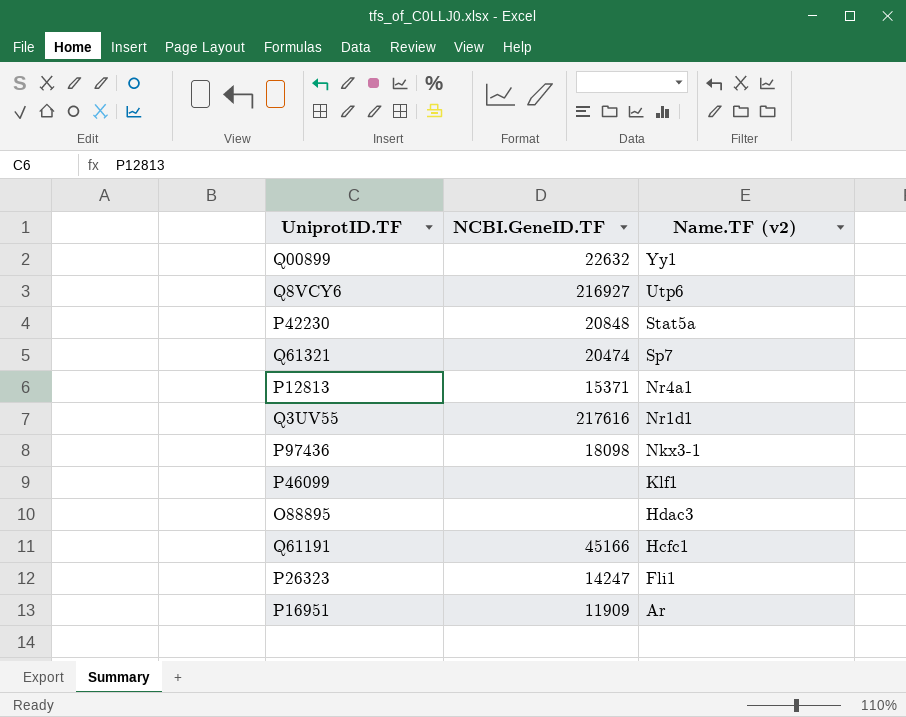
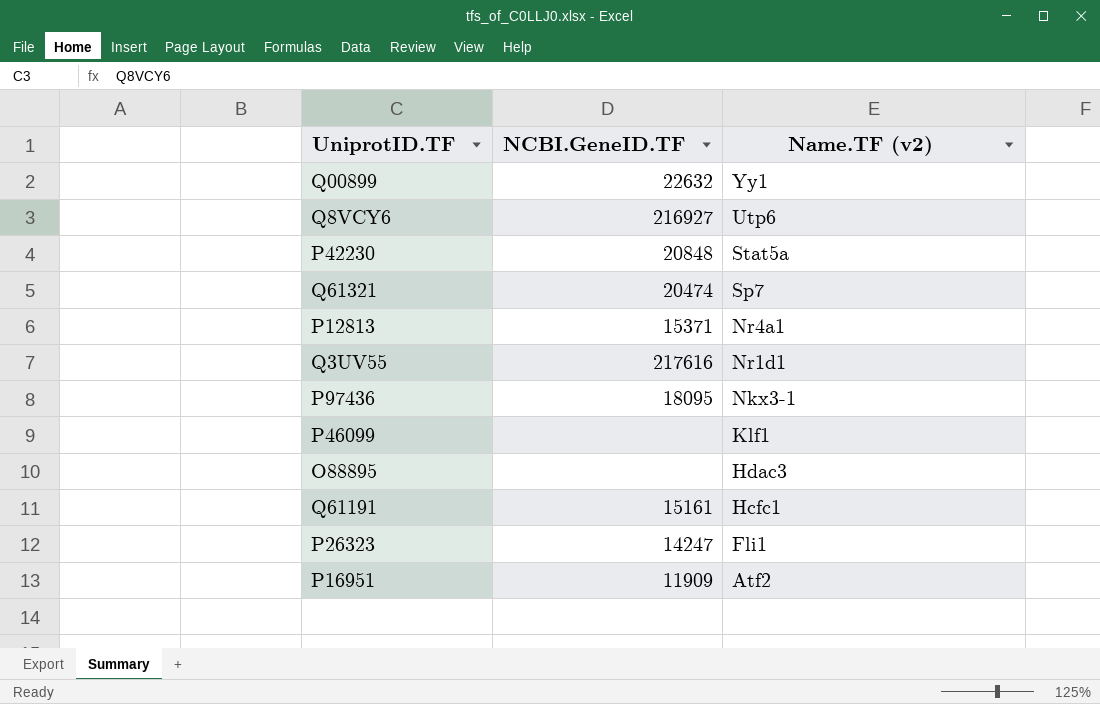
P97436 | NCBI.GeneID.TF: 18098 -> 18095
Q61191 | NCBI.GeneID.TF: 45166 -> 15161
P16951 | Name.TF (v2): Ar -> Atf2

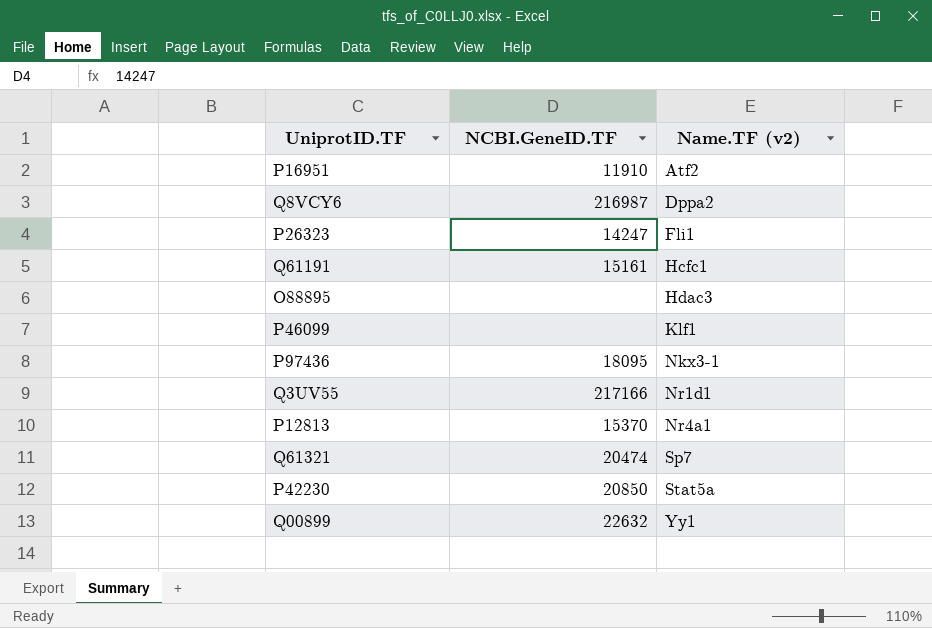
row order: Name.TF (v2) descending -> Name.TF (v2) ascending
P16951 | NCBI.GeneID.TF: 11909 -> 11910
Q8VCY6 | NCBI.GeneID.TF: 216927 -> 216987
Q8VCY6 | Name.TF (v2): Utp6 -> Dppa2
Q3UV55 | NCBI.GeneID.TF: 217616 -> 217166
P12813 | NCBI.GeneID.TF: 15371 -> 15370
P42230 | NCBI.GeneID.TF: 20848 -> 20850

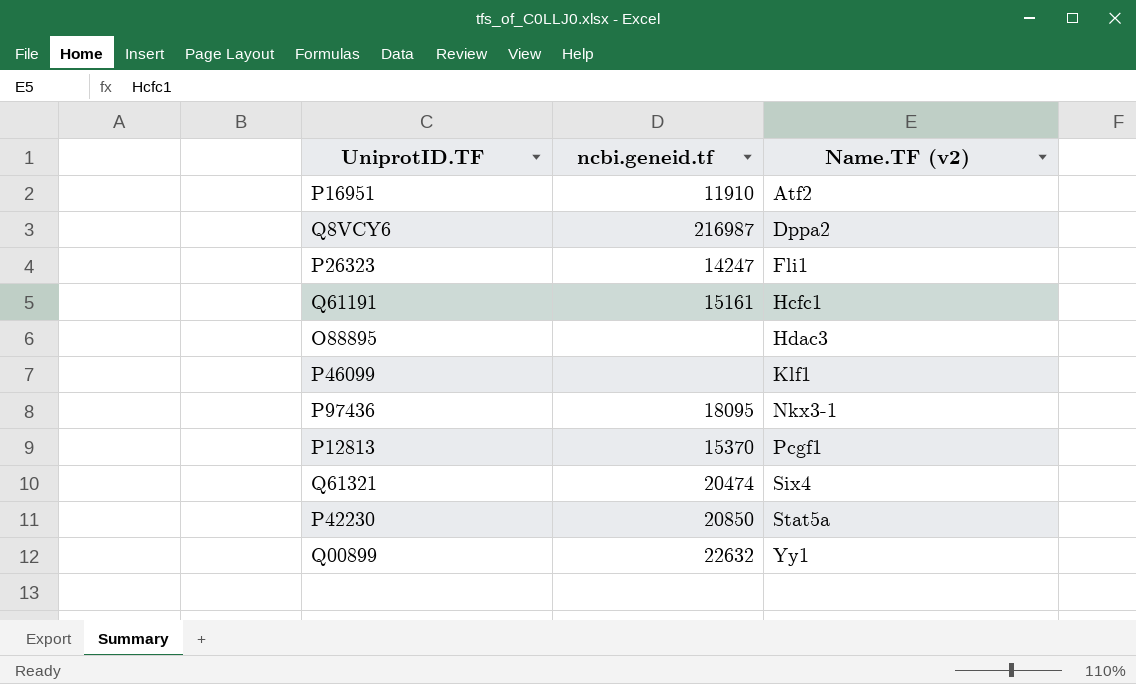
column name: NCBI.GeneID.TF -> ncbi.geneid.tf
row Q3UV55: 217166 | Nr1d1 -> none
P12813 | Name.TF (v2): Nr4a1 -> Pcgf1
Q61321 | Name.TF (v2): Sp7 -> Six4

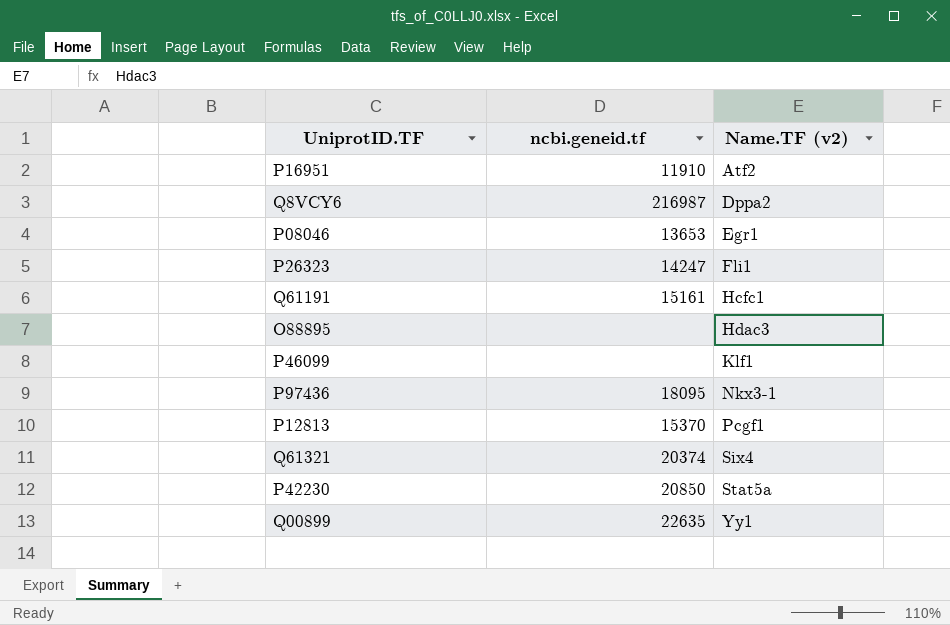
row P08046: none -> 13653 | Egr1
Q61321 | ncbi.geneid.tf: 20474 -> 20374
Q00899 | ncbi.geneid.tf: 22632 -> 22635

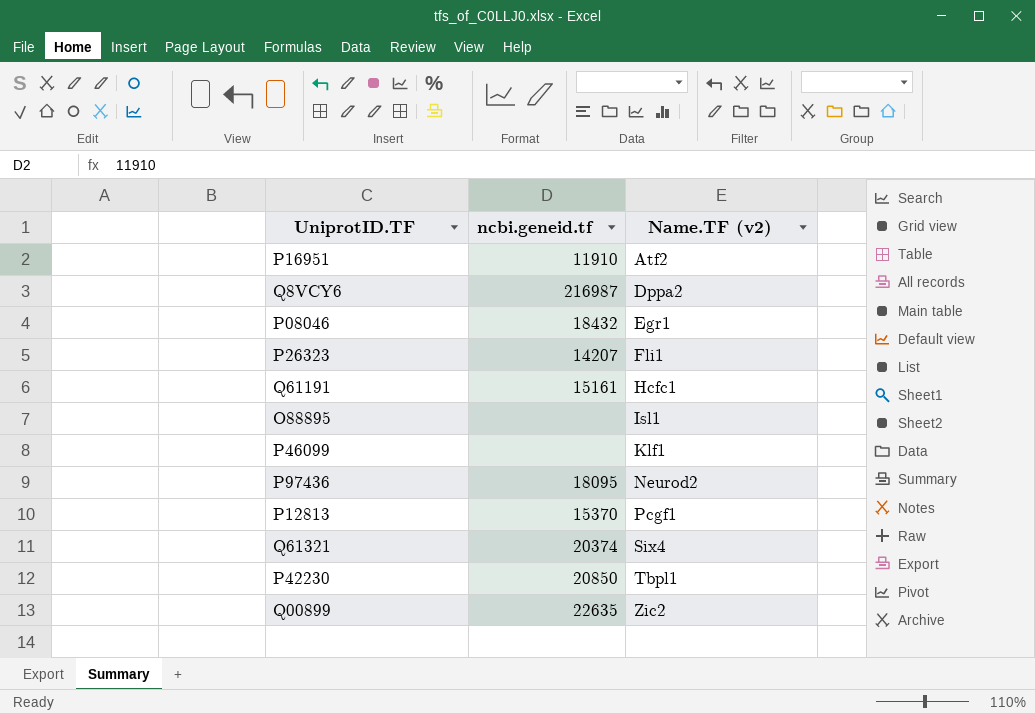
P08046 | ncbi.geneid.tf: 13653 -> 18432
P26323 | ncbi.geneid.tf: 14247 -> 14207
O88895 | Name.TF (v2): Hdac3 -> Isl1
P97436 | Name.TF (v2): Nkx3-1 -> Neurod2
P42230 | Name.TF (v2): Stat5a -> Tbpl1
Q00899 | Name.TF (v2): Yy1 -> Zic2

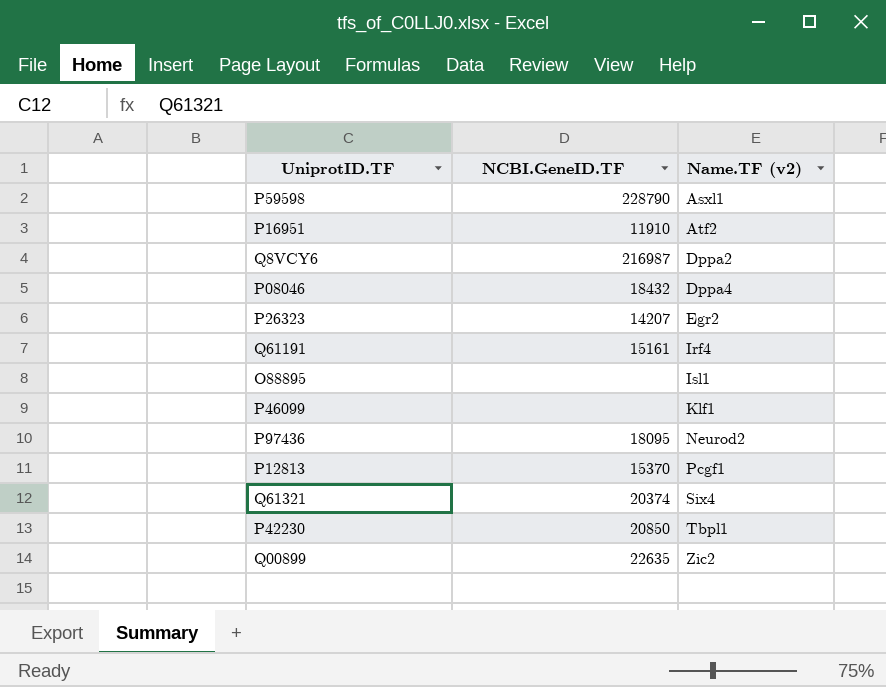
column name: ncbi.geneid.tf -> NCBI.GeneID.TF
row P59598: none -> 228790 | Asxl1
P08046 | Name.TF (v2): Egr1 -> Dppa4
P26323 | Name.TF (v2): Fli1 -> Egr2
Q61191 | Name.TF (v2): Hcfc1 -> Irf4

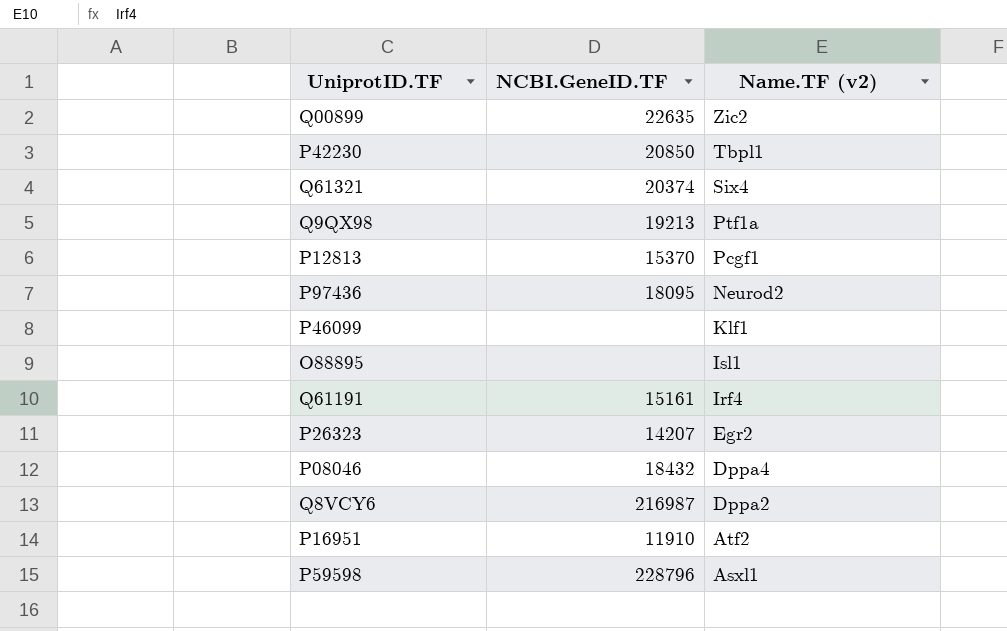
row order: Name.TF (v2) ascending -> Name.TF (v2) descending
row Q9QX98: none -> 19213 | Ptf1a
P59598 | NCBI.GeneID.TF: 228790 -> 228796

